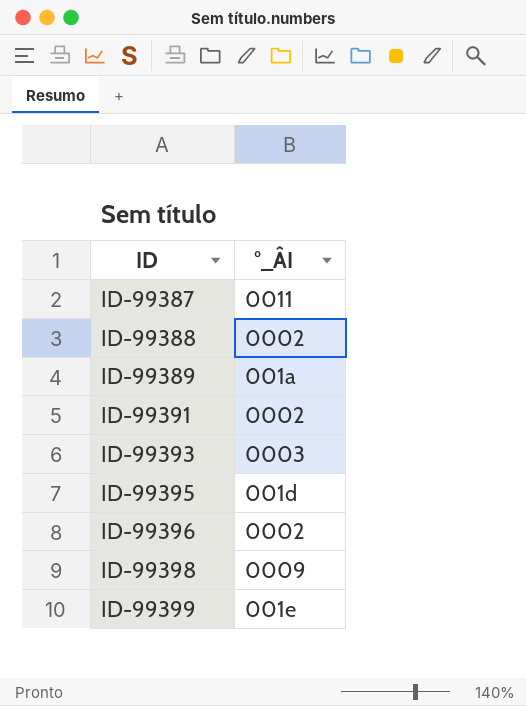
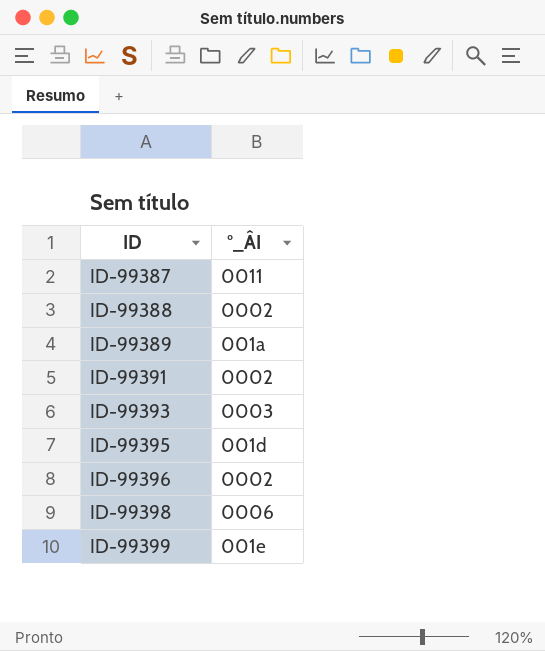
ID-99398 | °_ÂI: 0009 -> 0006

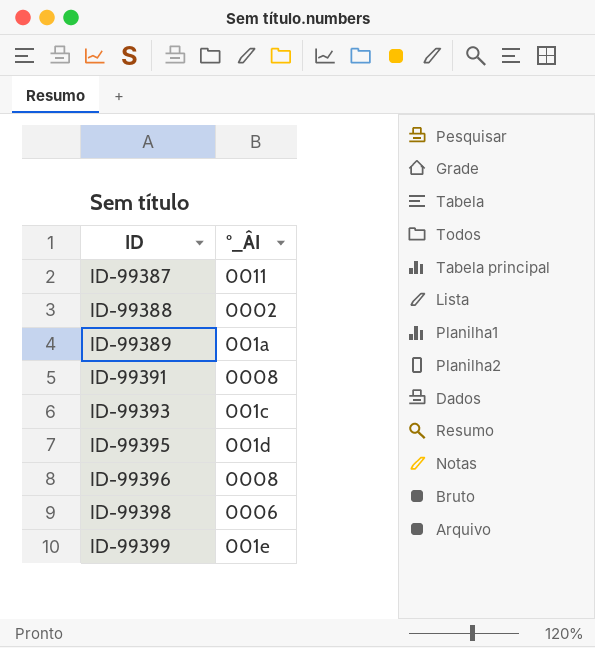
ID-99391 | °_ÂI: 0002 -> 0008
ID-99393 | °_ÂI: 0003 -> 001c
ID-99396 | °_ÂI: 0002 -> 0008

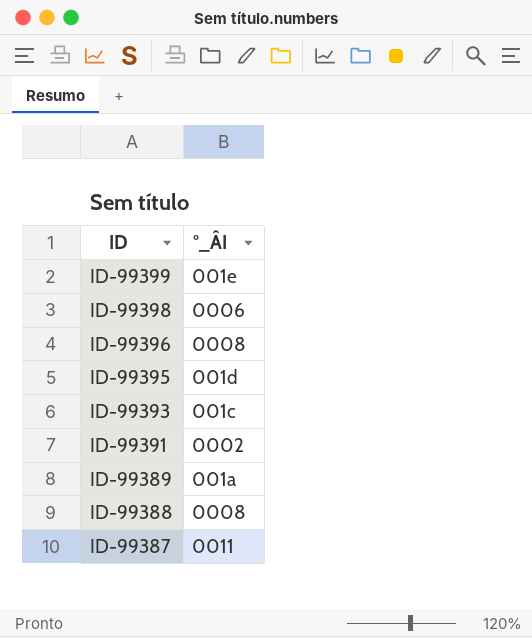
row order: ID ascending -> ID descending
ID-99391 | °_ÂI: 0008 -> 0002
ID-99388 | °_ÂI: 0002 -> 0008

